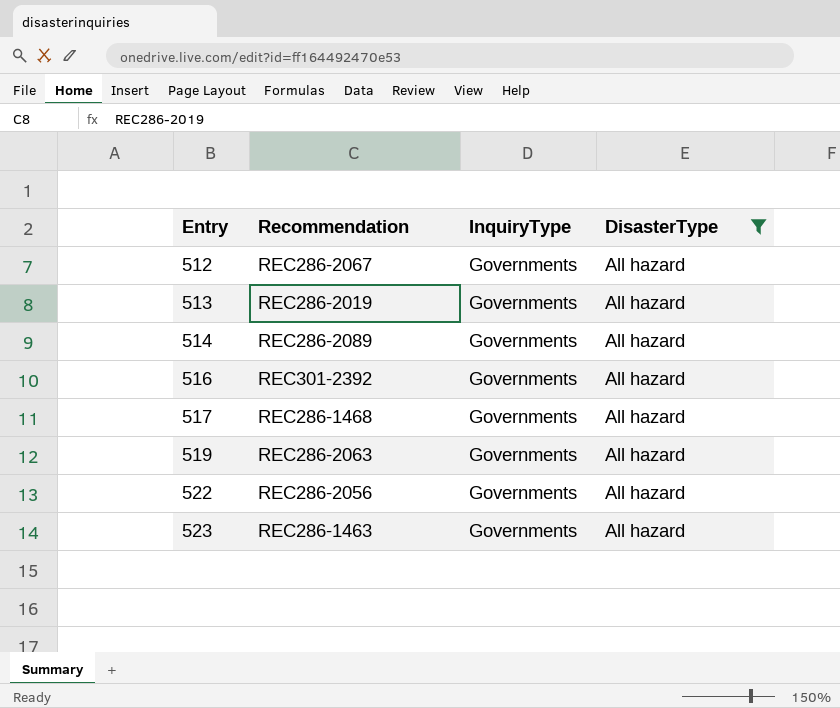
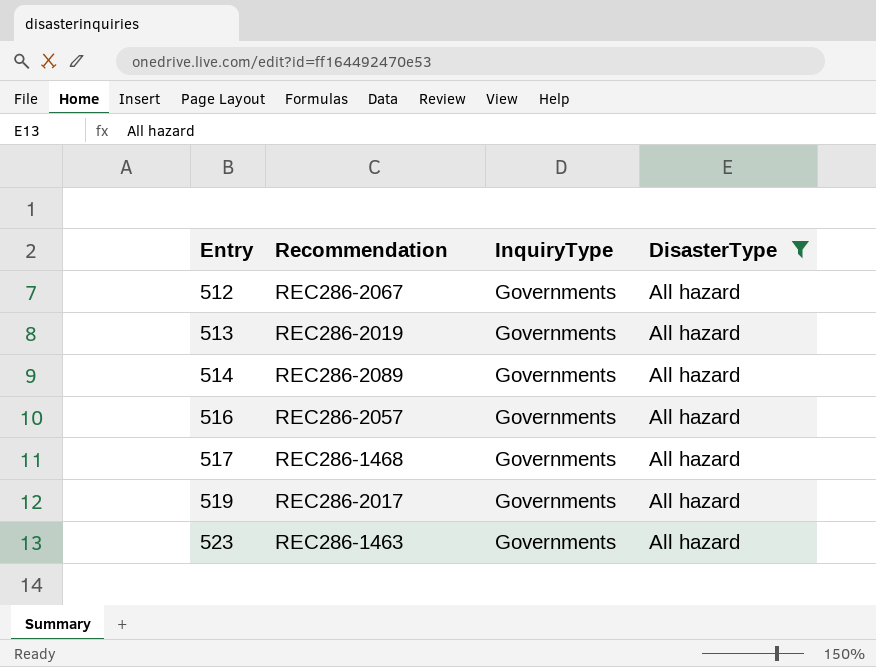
row 522: REC286-2056 | Governments | All hazard -> none
516 | Recommendation: REC301-2392 -> REC286-2057
519 | Recommendation: REC286-2063 -> REC286-2017

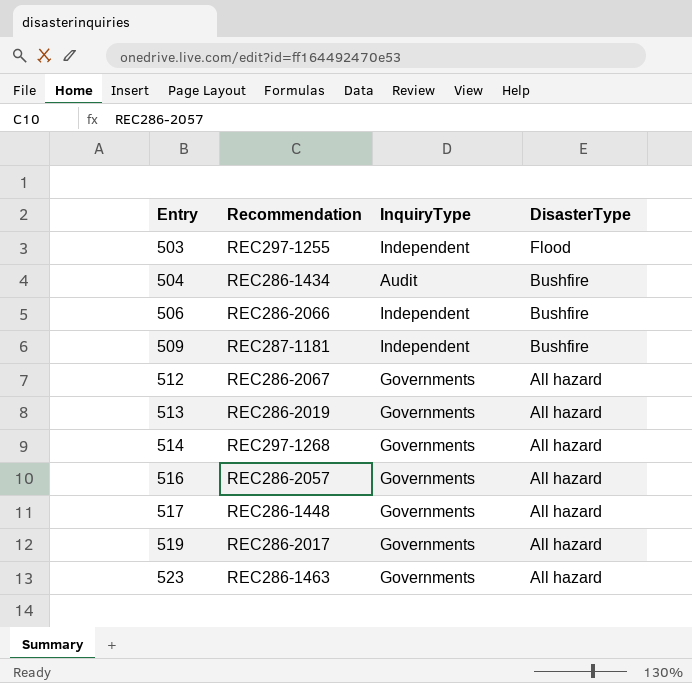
filter: DisasterType = All hazard -> none
514 | Recommendation: REC286-2089 -> REC297-1268
517 | Recommendation: REC286-1468 -> REC286-1448

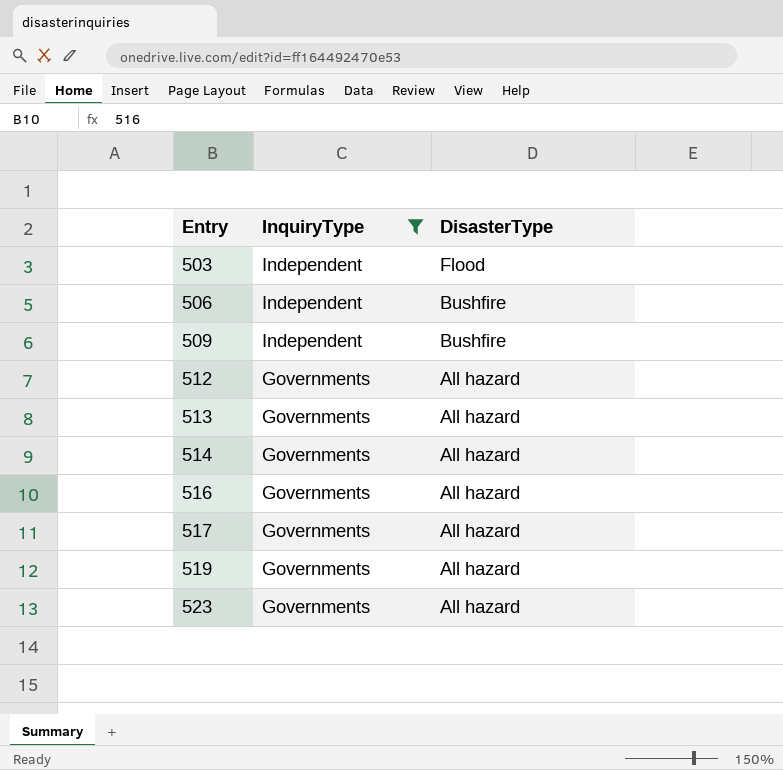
filter: none -> InquiryType != Audit
column Recommendation | position: 2 -> none

